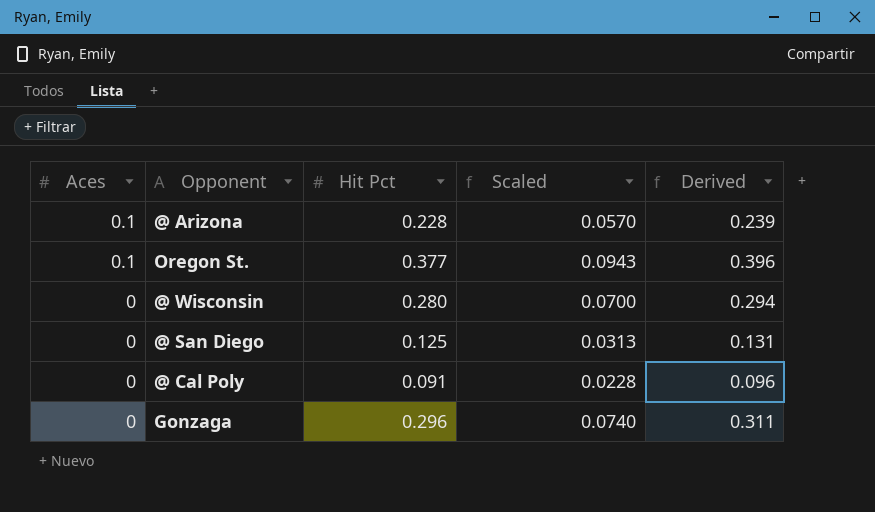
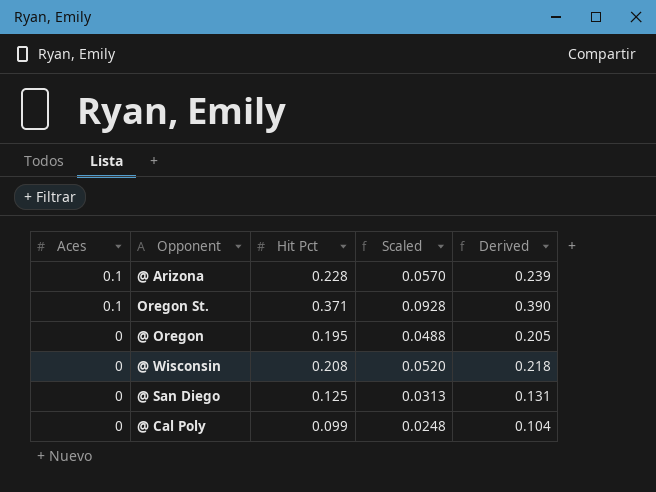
row Gonzaga: 0 | 0.296 | 0.0740 | 0.311 -> none
Oregon St. | Hit Pct: 0.377 -> 0.371
Oregon St. | Scaled: 0.0943 -> 0.0928
Oregon St. | Derived: 0.396 -> 0.390
row @ Oregon: none -> 0 | 0.195 | 0.0488 | 0.205
@ Wisconsin | Hit Pct: 0.280 -> 0.208
@ Wisconsin | Scaled: 0.0700 -> 0.0520
@ Wisconsin | Derived: 0.294 -> 0.218
@ Cal Poly | Hit Pct: 0.091 -> 0.099
@ Cal Poly | Scaled: 0.0228 -> 0.0248
@ Cal Poly | Derived: 0.096 -> 0.104

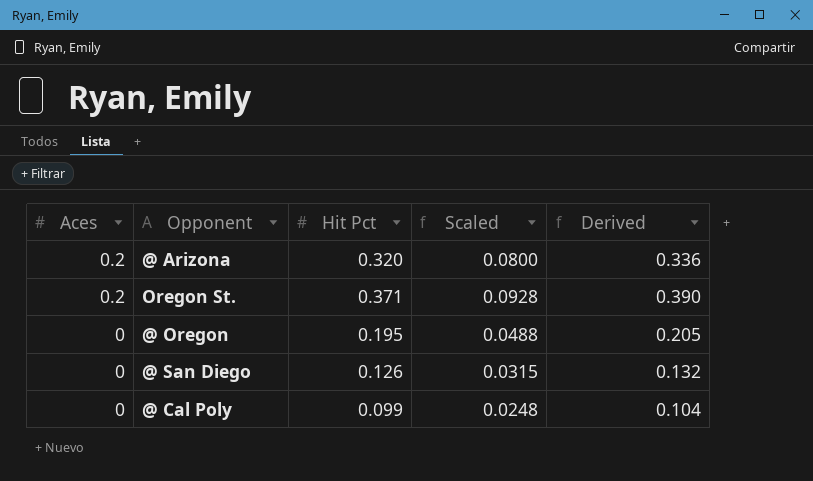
row @ Wisconsin: 0 | 0.208 | 0.0520 | 0.218 -> none
@ Arizona | Aces: 0.1 -> 0.2
@ Arizona | Hit Pct: 0.228 -> 0.320
@ Arizona | Scaled: 0.0570 -> 0.0800
@ Arizona | Derived: 0.239 -> 0.336
Oregon St. | Aces: 0.1 -> 0.2
@ San Diego | Hit Pct: 0.125 -> 0.126
@ San Diego | Scaled: 0.0313 -> 0.0315
@ San Diego | Derived: 0.131 -> 0.132

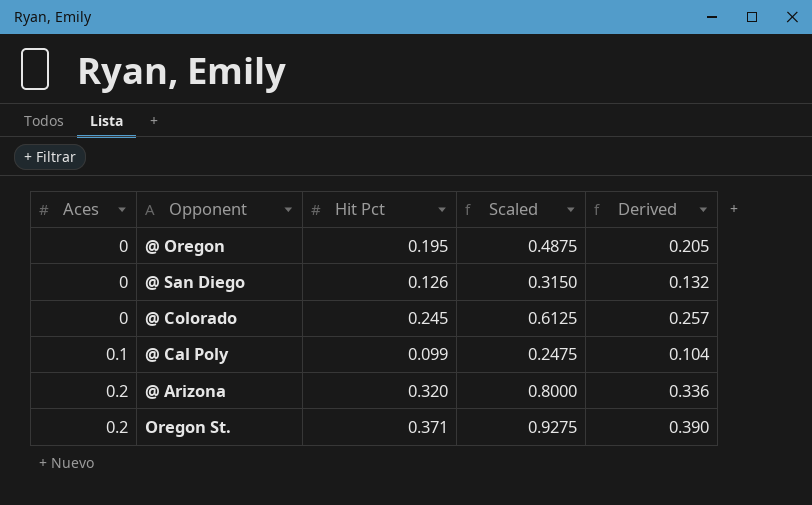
row order: Aces descending -> Aces ascending
column Scaled | formula: [Hit Pct] * 0.25 -> [Hit Pct] * 2.5
row @ Colorado: none -> 0 | 0.245 | 0.6125 | 0.257
@ Cal Poly | Aces: 0 -> 0.1

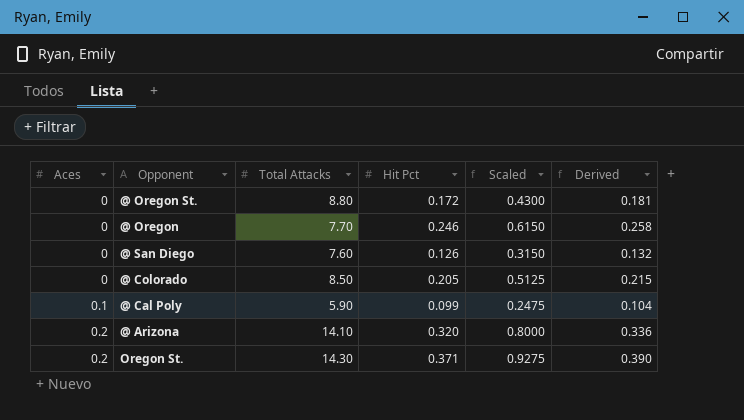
column Total Attacks | position: none -> 3
row @ Oregon St.: none -> 0 | 8.80 | 0.172 | 0.4300 | 0.181
@ Oregon | Hit Pct: 0.195 -> 0.246
@ Oregon | Scaled: 0.4875 -> 0.6150
@ Oregon | Derived: 0.205 -> 0.258
@ Colorado | Hit Pct: 0.245 -> 0.205
@ Colorado | Scaled: 0.6125 -> 0.5125
@ Colorado | Derived: 0.257 -> 0.215

